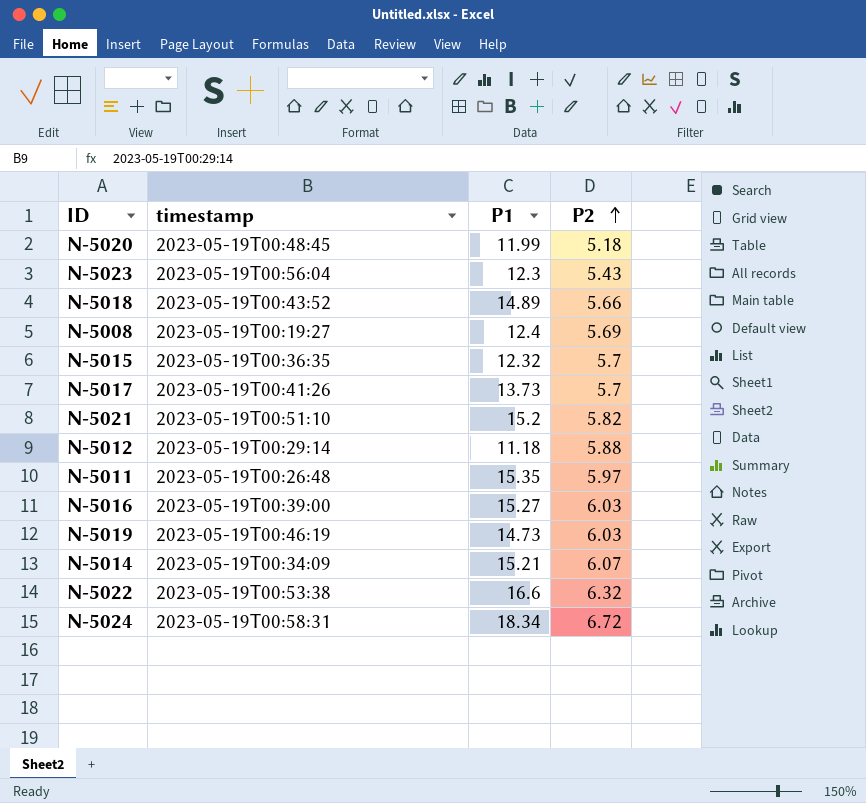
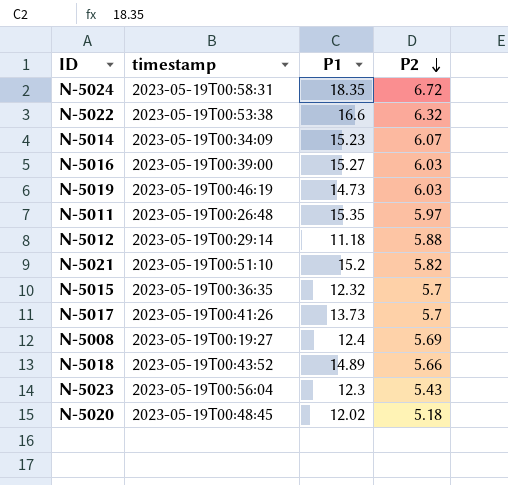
row order: P2 ascending -> P2 descending
N-5024 | P1: 18.34 -> 18.35
N-5014 | P1: 15.21 -> 15.23
N-5020 | P1: 11.99 -> 12.02

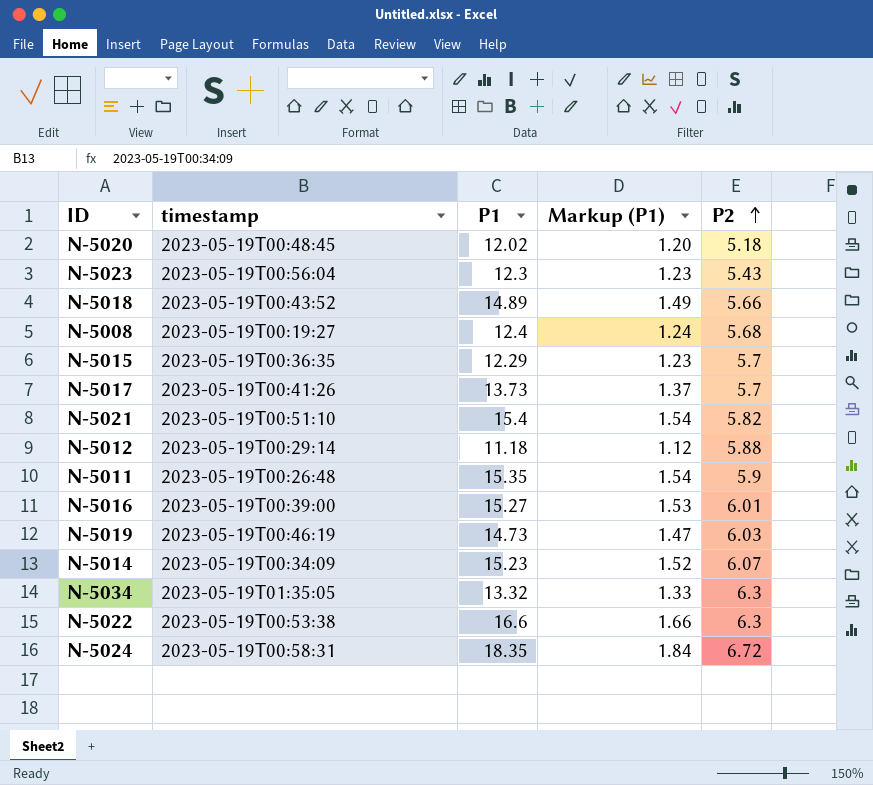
row order: P2 descending -> P2 ascending
column Markup (P1) | formula: none -> [P1] * 0.1
N-5008 | P2: 5.69 -> 5.68
N-5015 | P1: 12.32 -> 12.29
N-5021 | P1: 15.2 -> 15.4
N-5011 | P2: 5.97 -> 5.9
N-5016 | P2: 6.03 -> 6.01
row N-5034: none -> 2023-05-19T01:35:05 | 13.32 | 1.33 | 6.3
N-5022 | P2: 6.32 -> 6.3

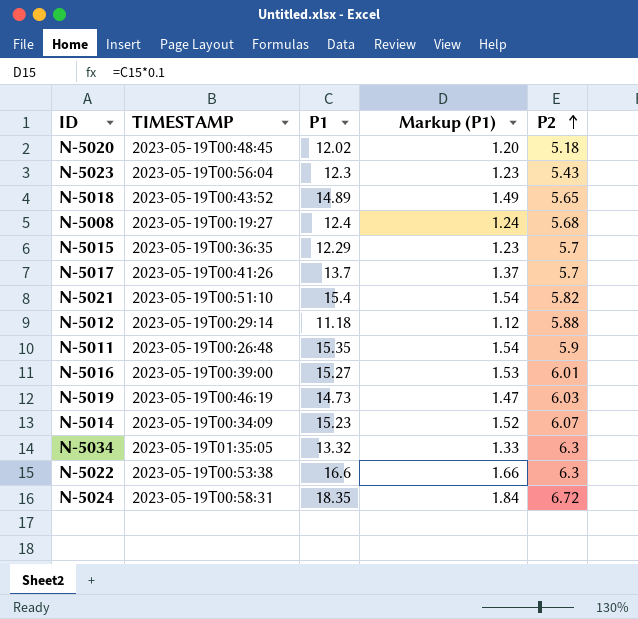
column name: timestamp -> TIMESTAMP
N-5018 | P2: 5.66 -> 5.65
N-5017 | P1: 13.73 -> 13.7

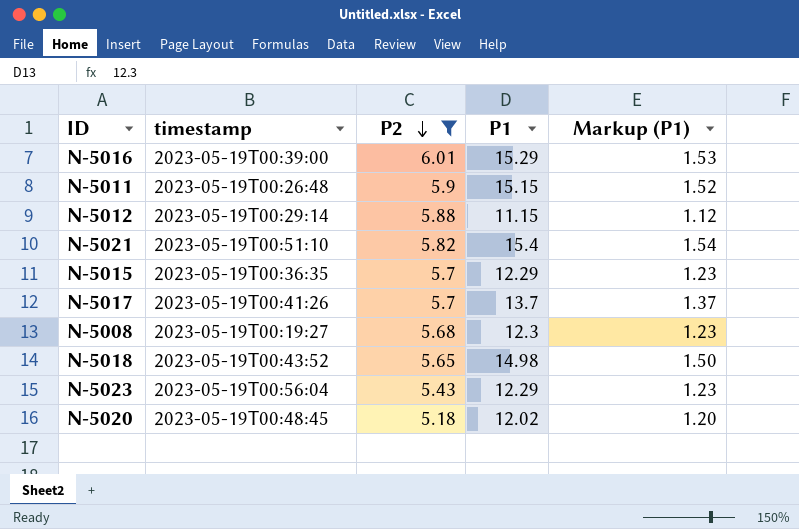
filter: none -> P2 <= 6.01
row order: P2 ascending -> P2 descending
column name: TIMESTAMP -> timestamp
column P2 | position: 5 -> 3
N-5016 | P1: 15.27 -> 15.29
N-5011 | P1: 15.35 -> 15.15
N-5011 | Markup (P1): 1.54 -> 1.52
N-5012 | P1: 11.18 -> 11.15
N-5008 | P1: 12.4 -> 12.3
N-5008 | Markup (P1): 1.24 -> 1.23
N-5018 | P1: 14.89 -> 14.98
N-5018 | Markup (P1): 1.49 -> 1.50
N-5023 | P1: 12.3 -> 12.29

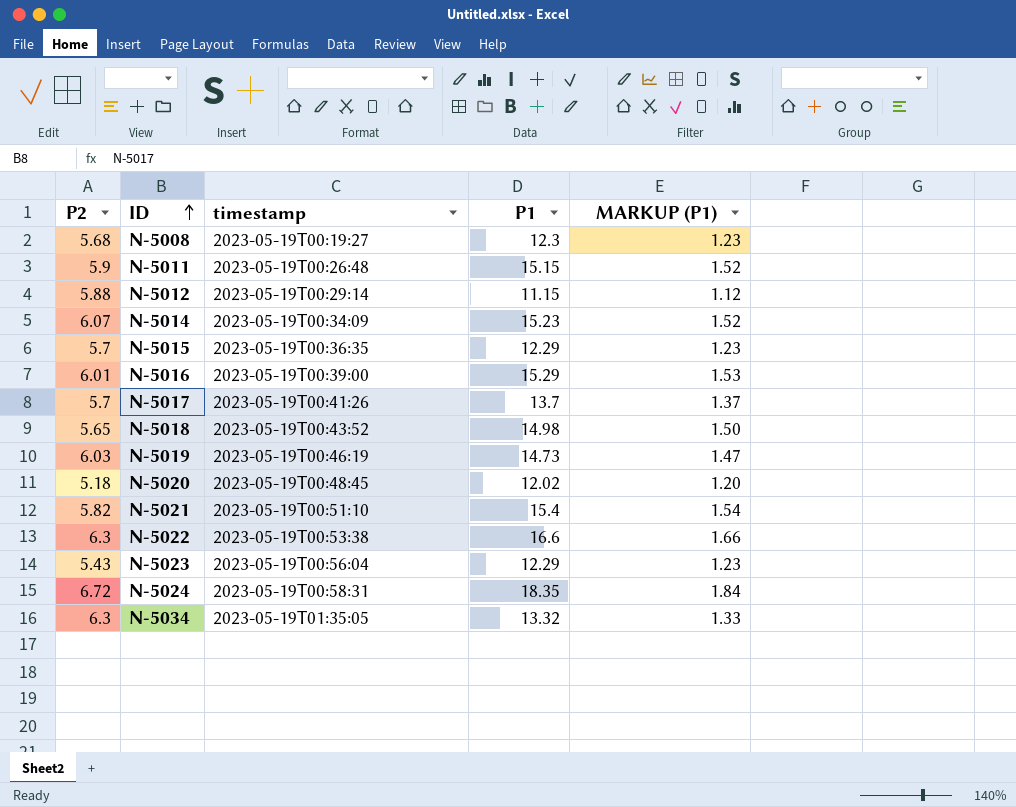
filter: P2 <= 6.01 -> none
row order: P2 descending -> ID ascending
column P2 | position: 3 -> 1
column name: Markup (P1) -> MARKUP (P1)

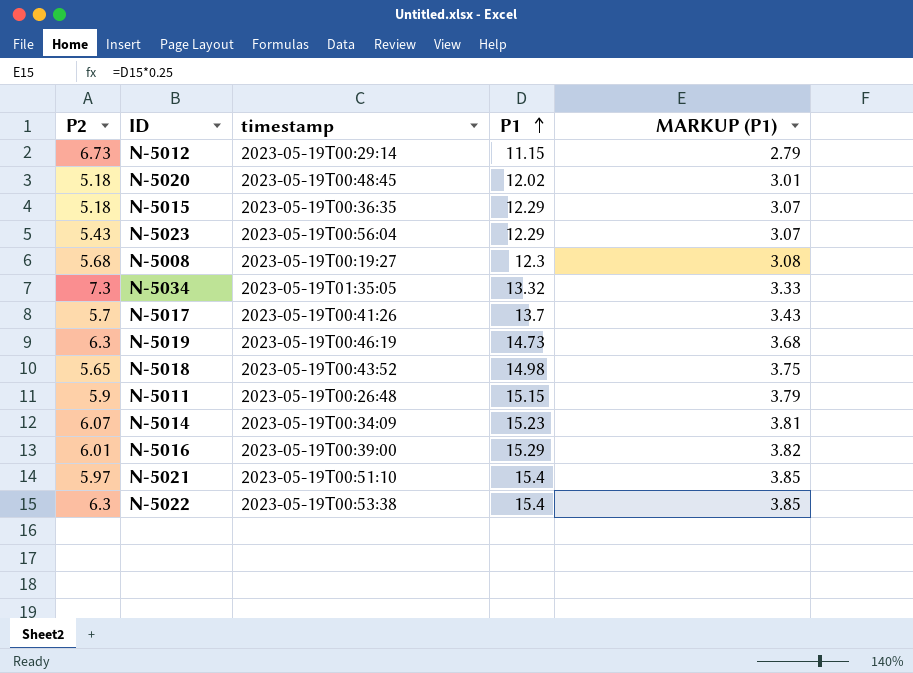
row order: ID ascending -> P1 ascending
column MARKUP (P1) | formula: [P1] * 0.1 -> [P1] * 0.25
row N-5024: 6.72 | 2023-05-19T00:58:31 | 18.35 | 1.84 -> none
N-5012 | P2: 5.88 -> 6.73
N-5015 | P2: 5.7 -> 5.18
N-5034 | P2: 6.3 -> 7.3
N-5019 | P2: 6.03 -> 6.3
N-5021 | P2: 5.82 -> 5.97
N-5022 | P1: 16.6 -> 15.4

